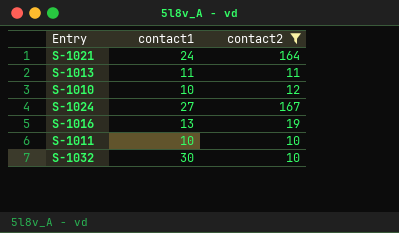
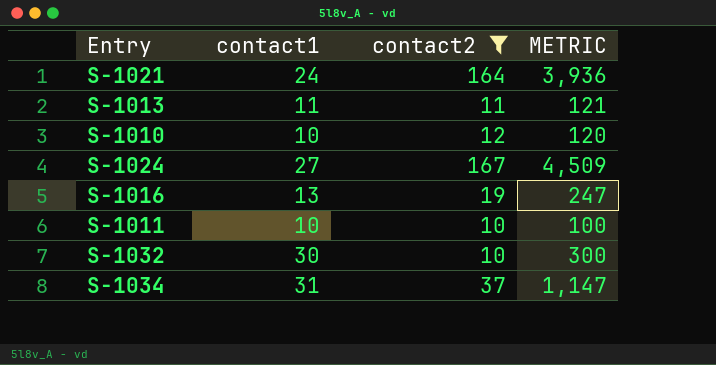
column METRIC | formula: none -> [contact1] * [contact2]
row S-1034: none -> 31 | 37 | 1,147

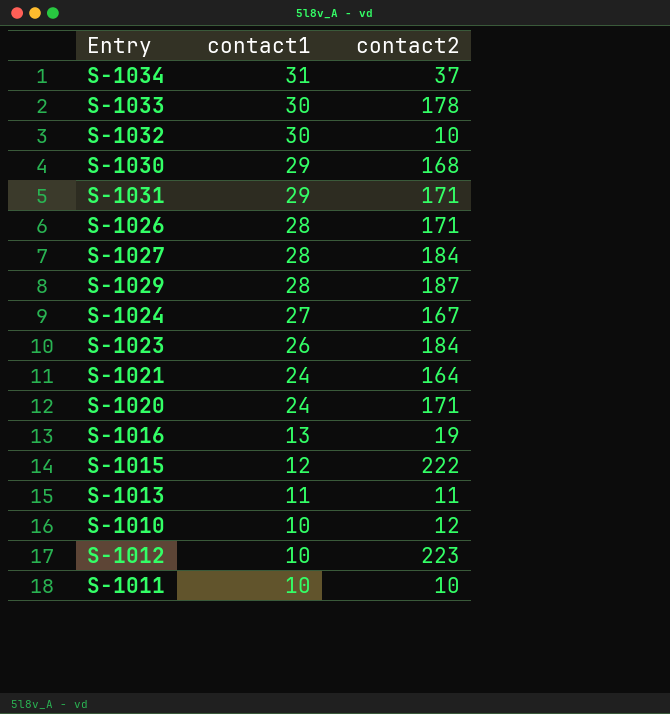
filter: contact2 <= 167 -> none
row order: none -> contact1 descending
column METRIC | formula: [contact1] * [contact2] -> none

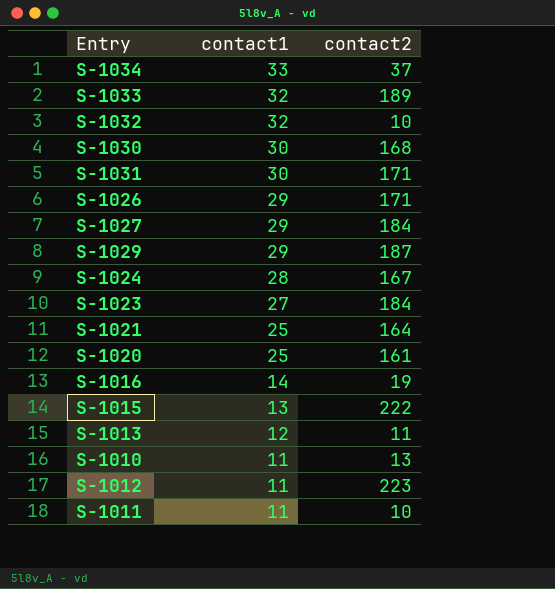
S-1034 | contact1: 31 -> 33
S-1033 | contact1: 30 -> 32
S-1033 | contact2: 178 -> 189
S-1032 | contact1: 30 -> 32
S-1030 | contact1: 29 -> 30
S-1031 | contact1: 29 -> 30
S-1026 | contact1: 28 -> 29
S-1027 | contact1: 28 -> 29
S-1029 | contact1: 28 -> 29
S-1024 | contact1: 27 -> 28
S-1023 | contact1: 26 -> 27
S-1021 | contact1: 24 -> 25
S-1020 | contact1: 24 -> 25
S-1020 | contact2: 171 -> 161
S-1016 | contact1: 13 -> 14
S-1015 | contact1: 12 -> 13
S-1013 | contact1: 11 -> 12
S-1010 | contact1: 10 -> 11
S-1010 | contact2: 12 -> 13
S-1012 | contact1: 10 -> 11
S-1011 | contact1: 10 -> 11

